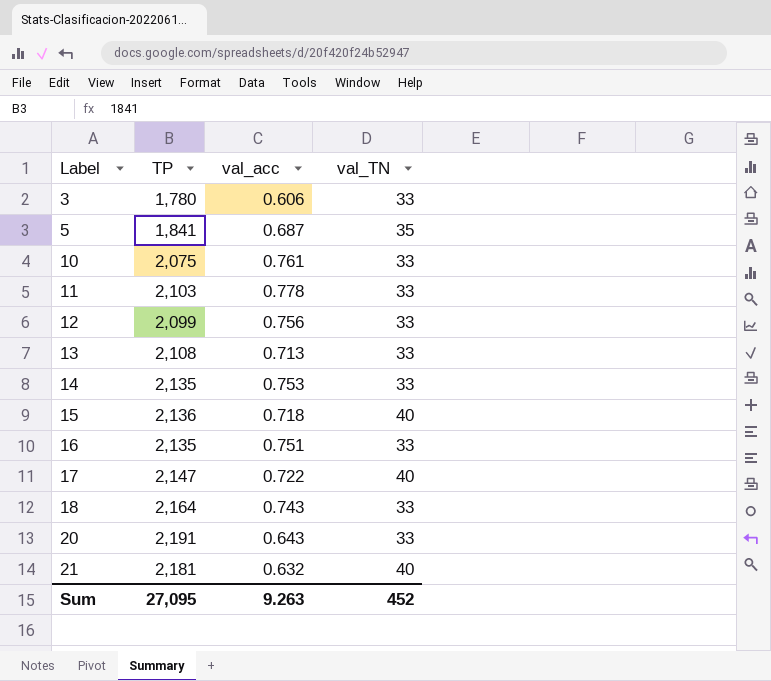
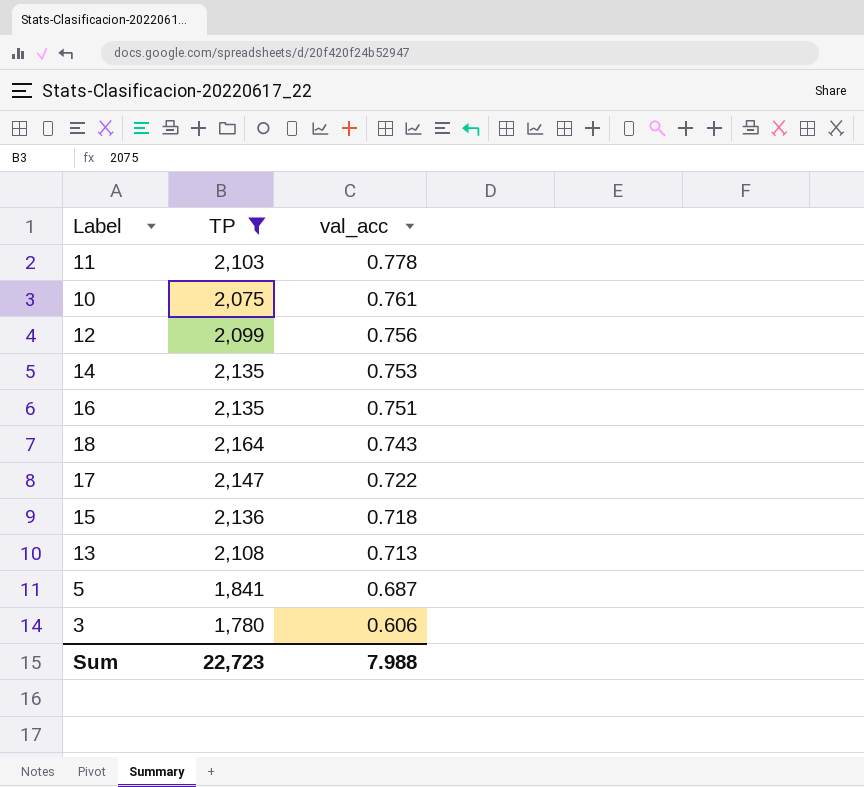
filter: none -> TP <= 2,164
row order: Label ascending -> val_acc descending
column val_TN | position: 4 -> none
Sum | TP: 27,095 -> 22,723
Sum | val_acc: 9.263 -> 7.988

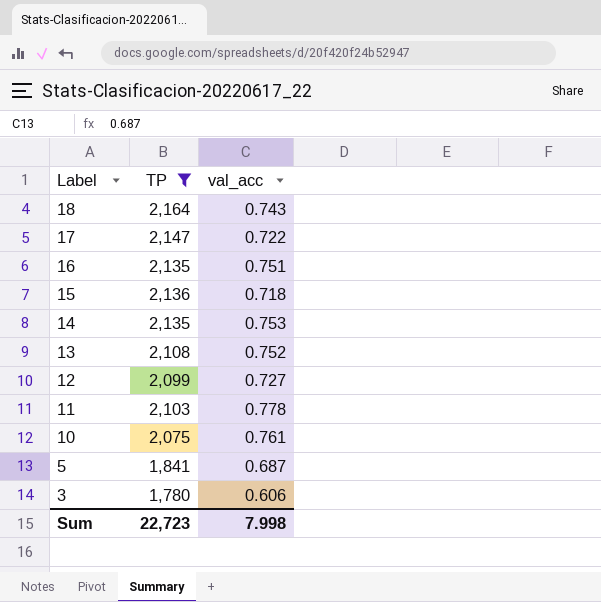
row order: val_acc descending -> Label descending
13 | val_acc: 0.713 -> 0.752
12 | val_acc: 0.756 -> 0.727
Sum | val_acc: 7.988 -> 7.998

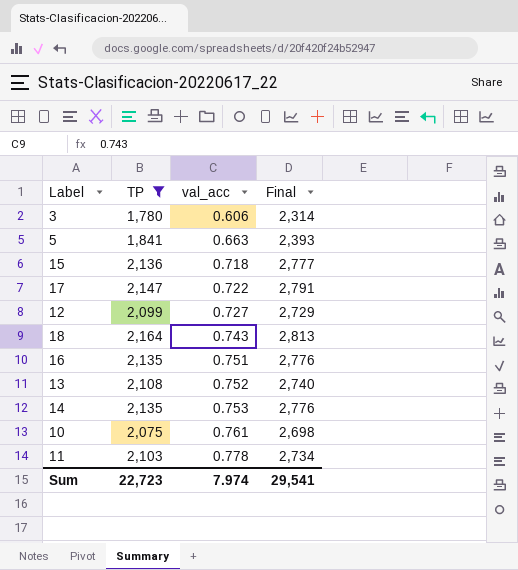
row order: Label descending -> val_acc ascending
column Final | formula: none -> [TP] * 1.3
5 | val_acc: 0.687 -> 0.663
Sum | val_acc: 7.998 -> 7.974

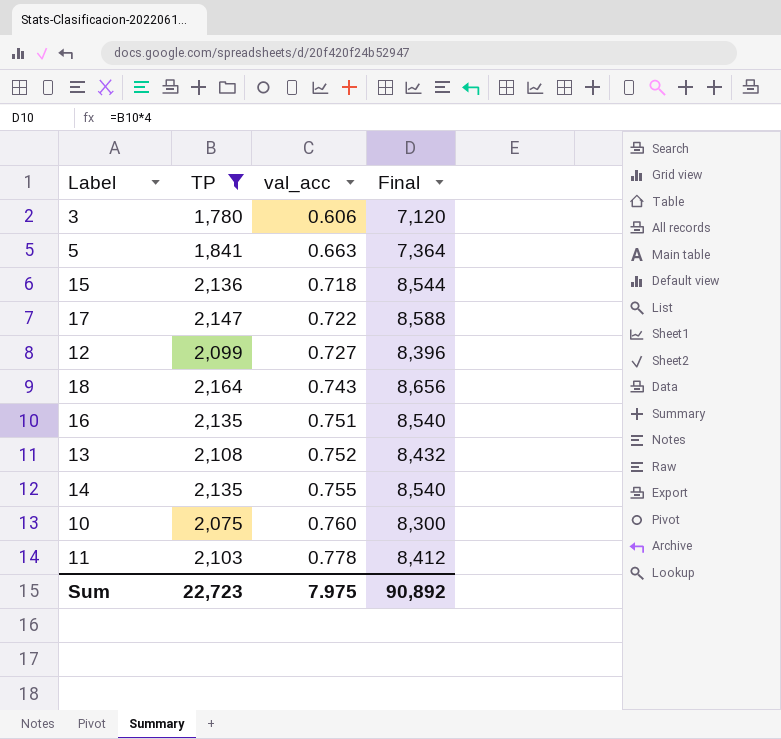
column Final | formula: [TP] * 1.3 -> [TP] * 4
14 | val_acc: 0.753 -> 0.755
10 | val_acc: 0.761 -> 0.760
Sum | val_acc: 7.974 -> 7.975
Sum | Final: 29,541 -> 90,892

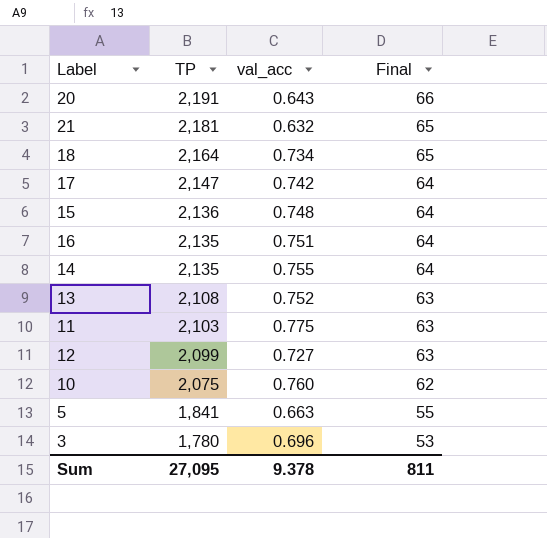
filter: TP <= 2,164 -> none
row order: val_acc ascending -> TP descending
column Final | formula: [TP] * 4 -> [TP] * 0.03
18 | val_acc: 0.743 -> 0.734
17 | val_acc: 0.722 -> 0.742
15 | val_acc: 0.718 -> 0.748
11 | val_acc: 0.778 -> 0.775
3 | val_acc: 0.606 -> 0.696
Sum | TP: 22,723 -> 27,095
Sum | val_acc: 7.975 -> 9.378
Sum | Final: 90,892 -> 811

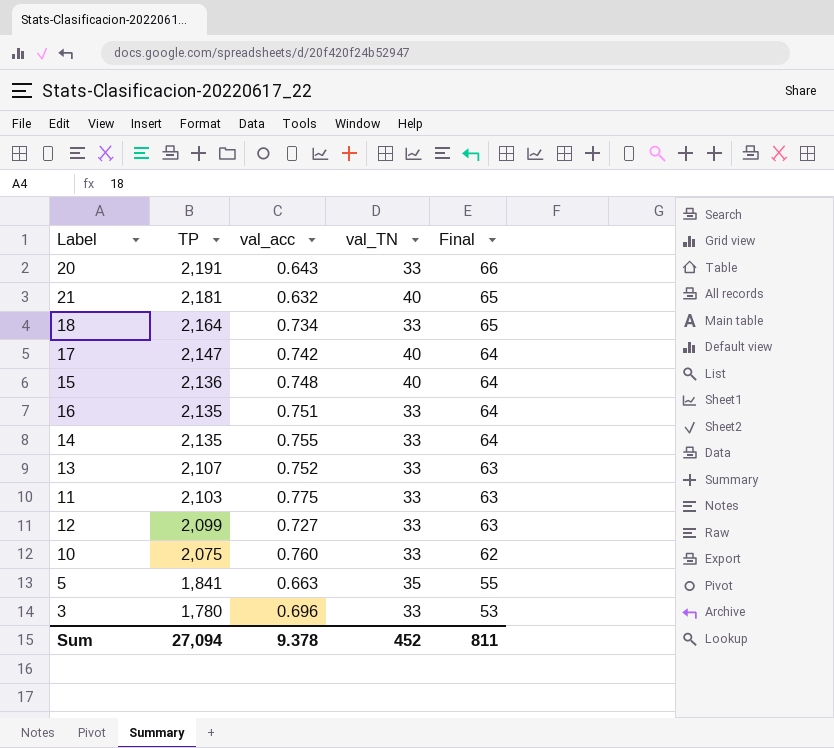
column val_TN | position: none -> 4
13 | TP: 2,108 -> 2,107
Sum | TP: 27,095 -> 27,094

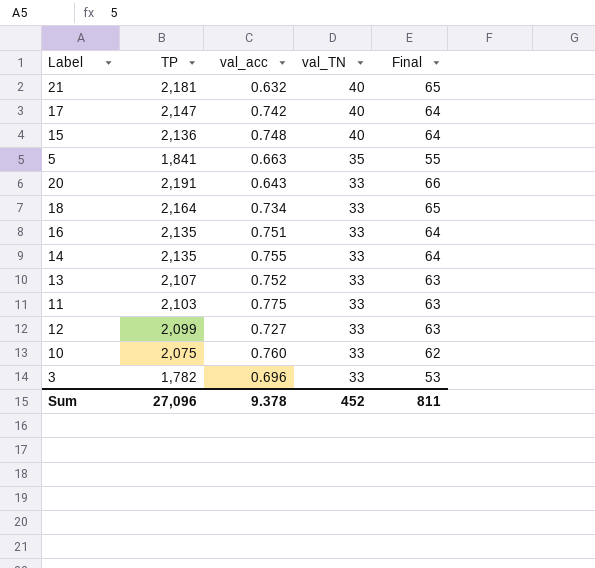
row order: TP descending -> val_TN descending
3 | TP: 1,780 -> 1,782
Sum | TP: 27,094 -> 27,096

